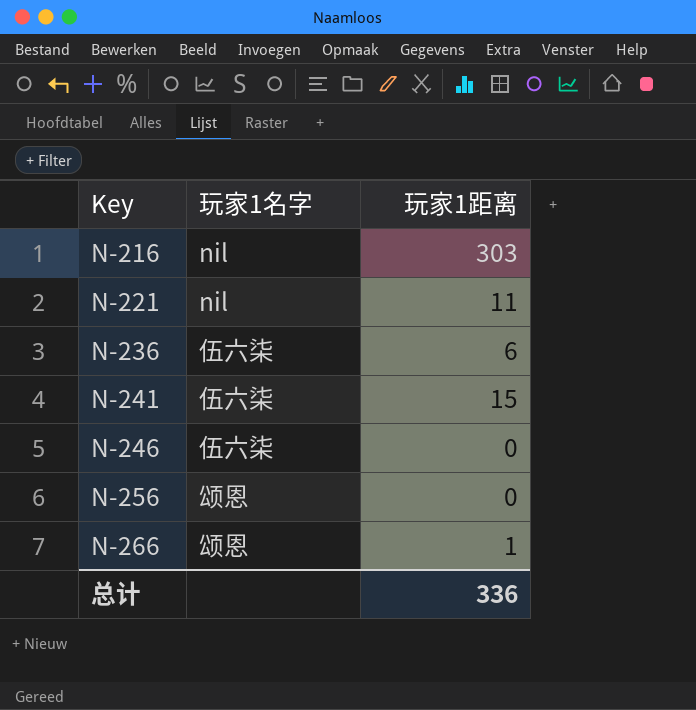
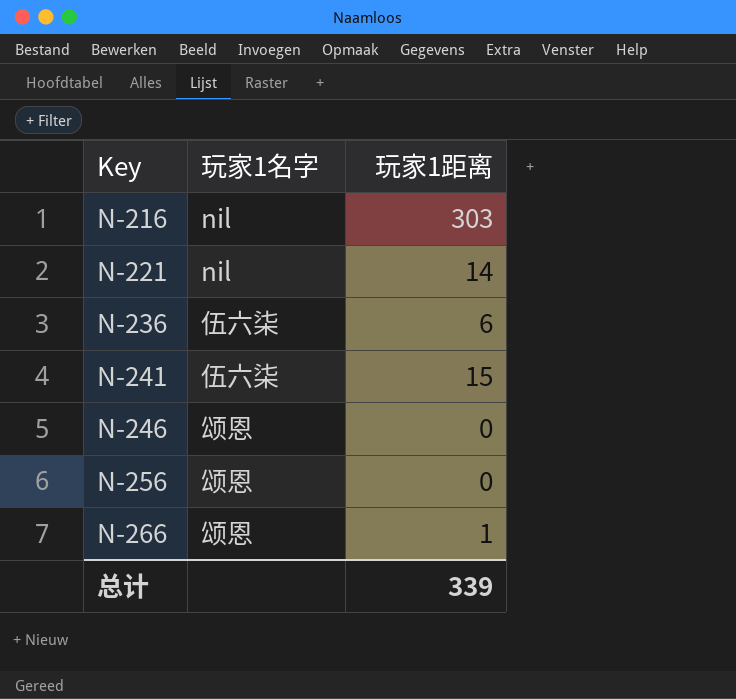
N-221 | 玩家1距离: 11 -> 14
N-246 | 玩家1名字: 伍六柒 -> 颂恩
总计 | 玩家1距离: 336 -> 339

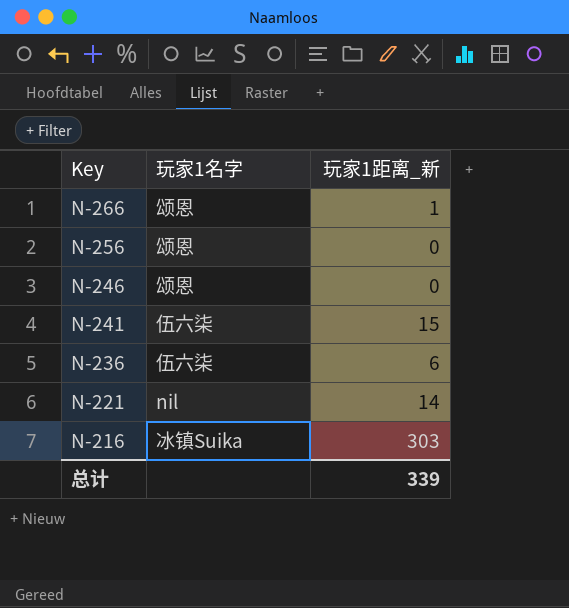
row order: Key ascending -> Key descending
column name: 玩家1距离 -> 玩家1距离_新
N-216 | 玩家1名字: nil -> 冰镇Suika

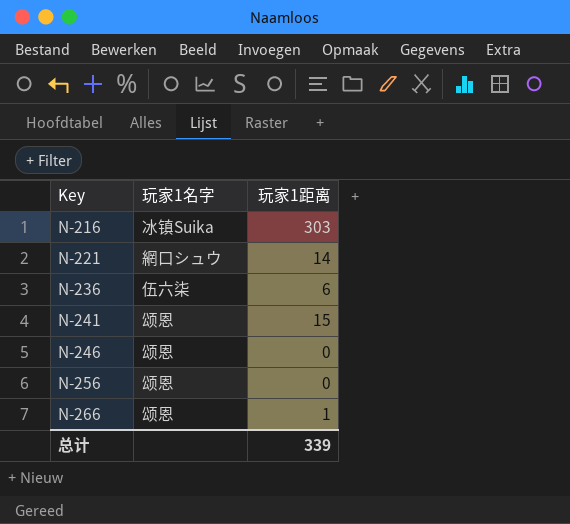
row order: Key descending -> Key ascending
column name: 玩家1距离_新 -> 玩家1距离
N-221 | 玩家1名字: nil -> 網口シュウ
N-241 | 玩家1名字: 伍六柒 -> 颂恩

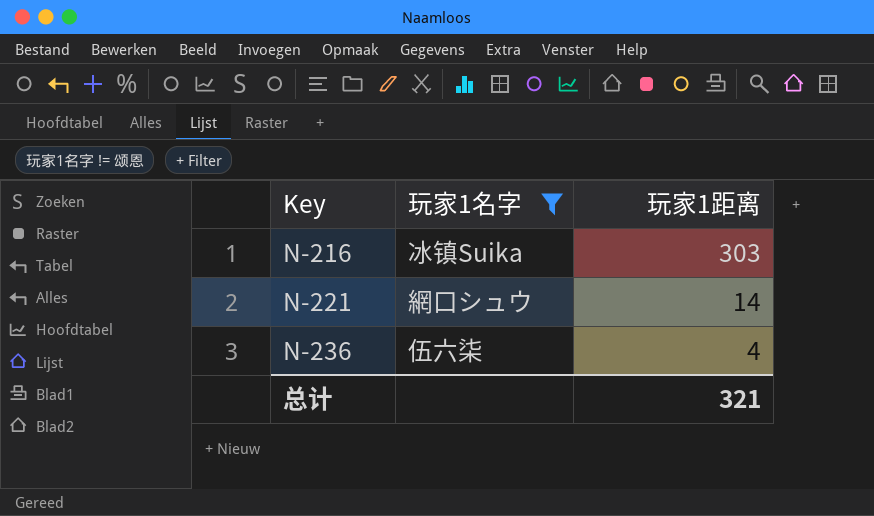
filter: none -> 玩家1名字 != 颂恩
N-236 | 玩家1距离: 6 -> 4
总计 | 玩家1距离: 339 -> 321

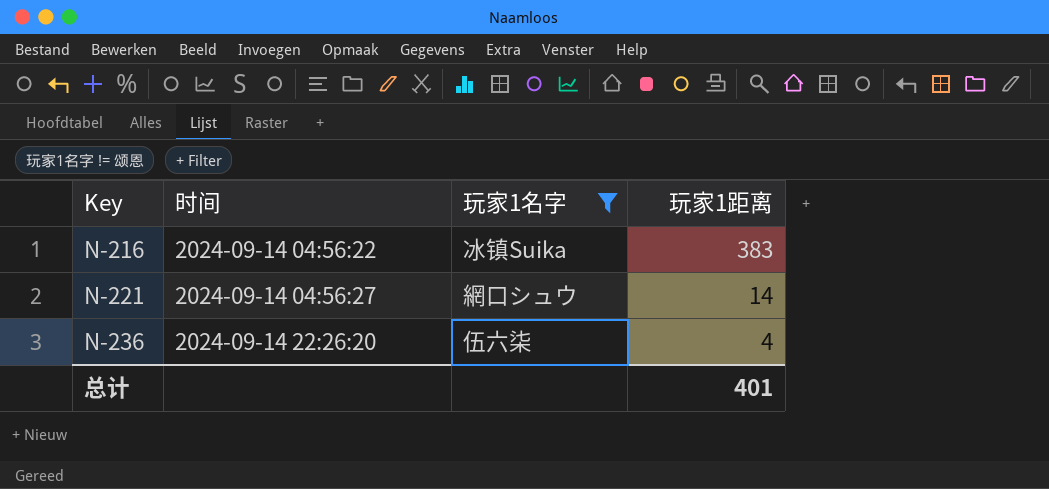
column 时间 | position: none -> 2
N-216 | 玩家1距离: 303 -> 383
总计 | 玩家1距离: 321 -> 401

